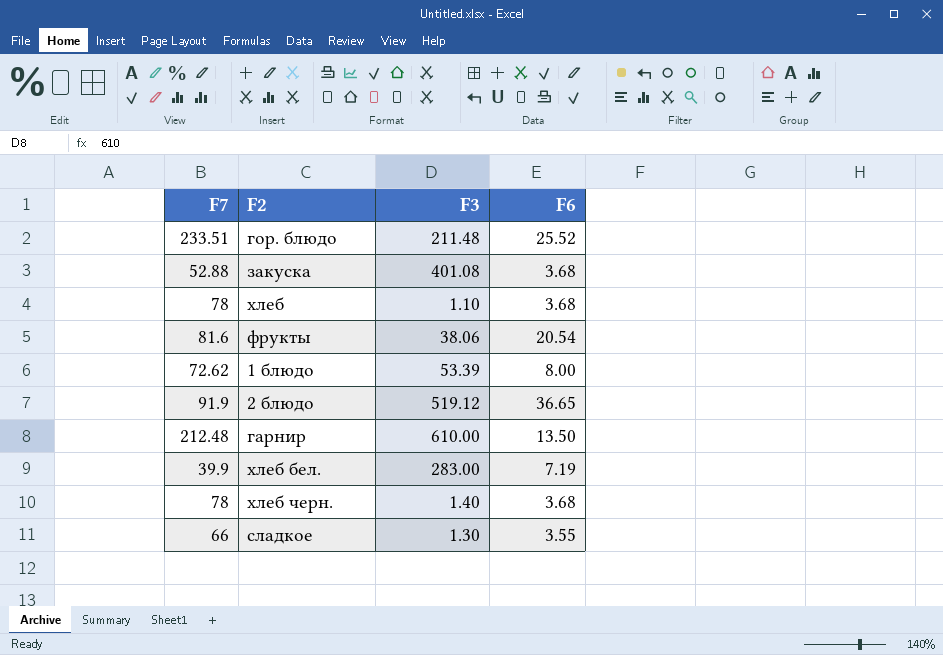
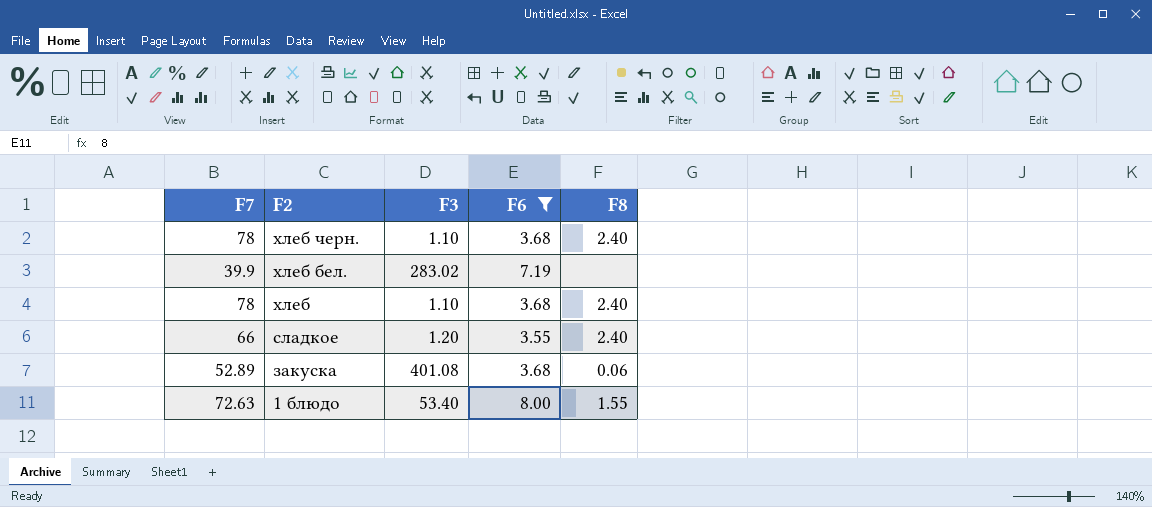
filter: none -> F6 <= 8.00
row order: none -> F2 descending
column F8 | position: none -> 5
хлеб черн. | F3: 1.40 -> 1.10
хлеб бел. | F3: 283.00 -> 283.02
сладкое | F3: 1.30 -> 1.20
закуска | F7: 52.88 -> 52.89
1 блюдо | F7: 72.62 -> 72.63
1 блюдо | F3: 53.39 -> 53.40

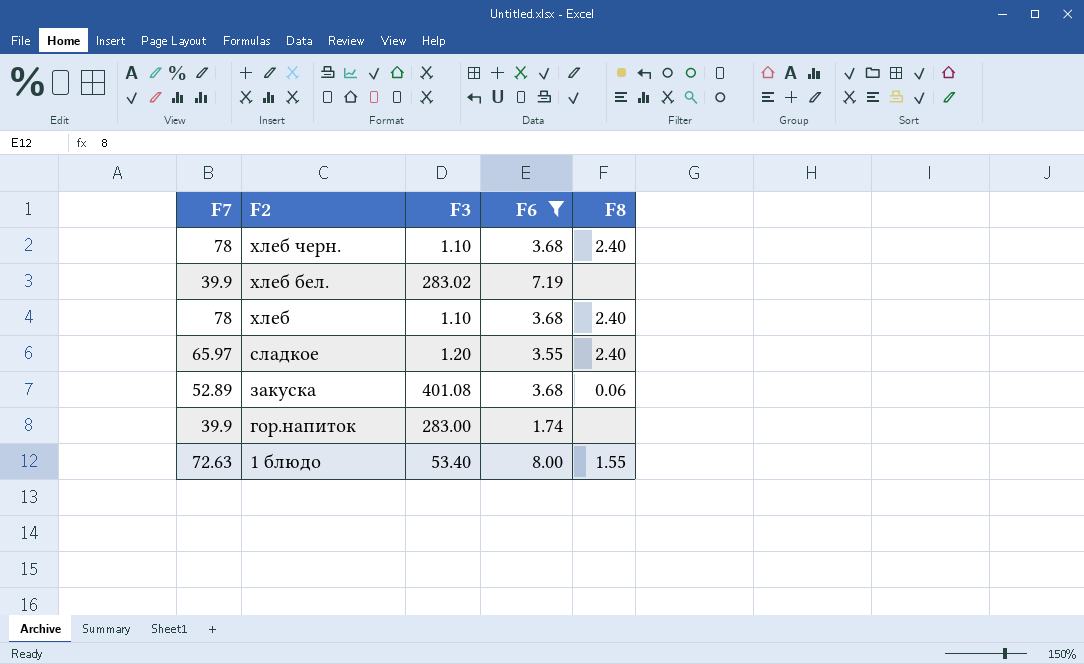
сладкое | F7: 66 -> 65.97
row гор.напиток: none -> 39.9 | 283.00 | 1.74 | none

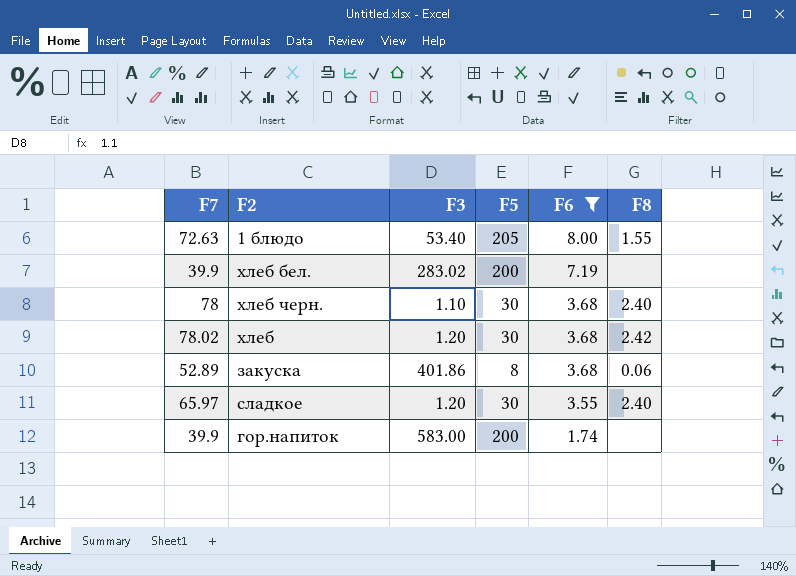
row order: F2 descending -> F6 descending
column F5 | position: none -> 4
хлеб | F7: 78 -> 78.02
хлеб | F3: 1.10 -> 1.20
хлеб | F8: 2.40 -> 2.42
закуска | F3: 401.08 -> 401.86
гор.напиток | F3: 283.00 -> 583.00

